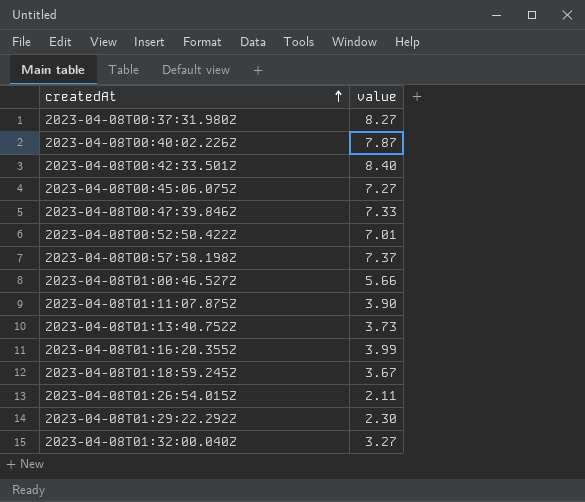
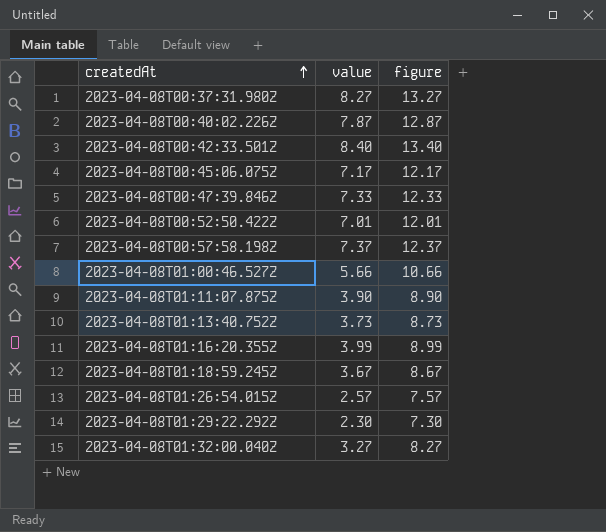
column figure | formula: none -> [value] + 5
2023-04-08T00:45:06.075Z | value: 7.27 -> 7.17
2023-04-08T01:26:54.015Z | value: 2.11 -> 2.57

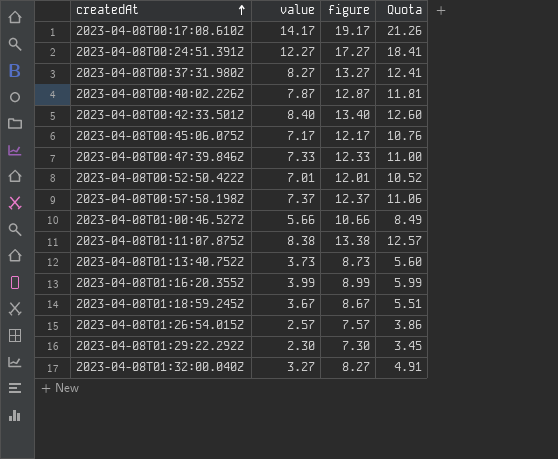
column Quota | formula: none -> [value] * 1.5
row 2023-04-08T00:17:08.610Z: none -> 14.17 | 19.17 | 21.26
row 2023-04-08T00:24:51.391Z: none -> 12.27 | 17.27 | 18.41
2023-04-08T01:11:07.875Z | value: 3.90 -> 8.38
2023-04-08T01:11:07.875Z | figure: 8.90 -> 13.38

